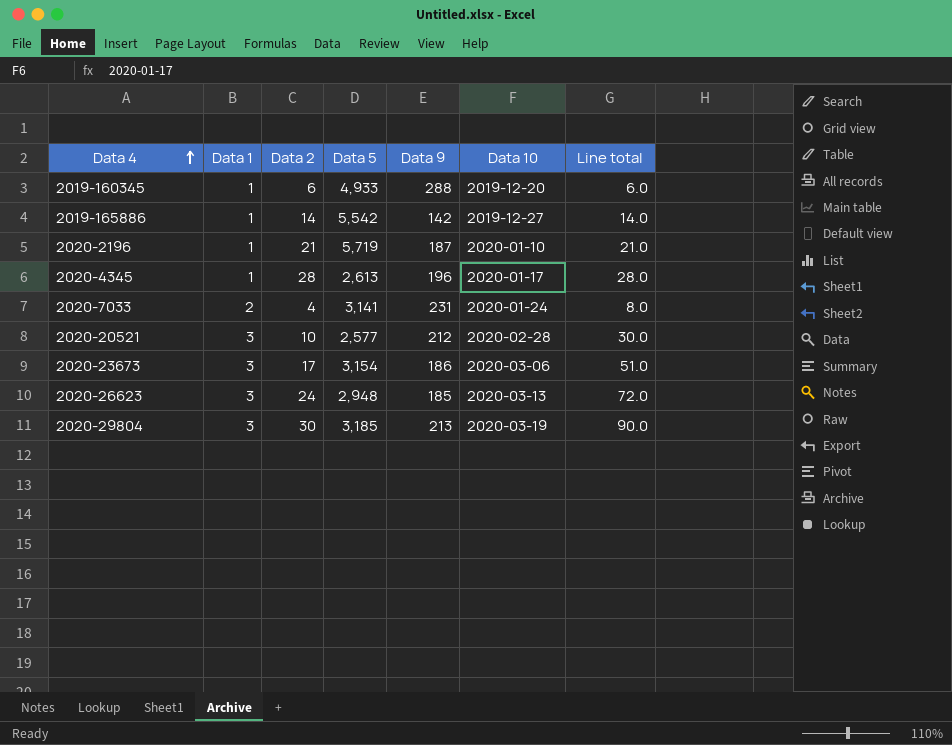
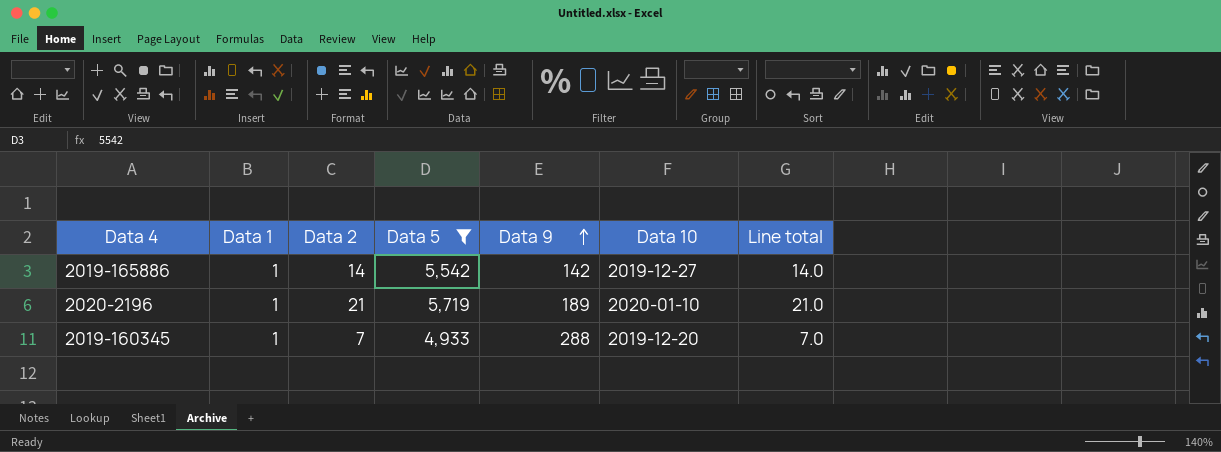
filter: none -> Data 5 >= 4,933
row order: Data 4 ascending -> Data 9 ascending
2020-2196 | Data 9: 187 -> 189
2019-160345 | Data 2: 6 -> 7
2019-160345 | Line total: 6.0 -> 7.0

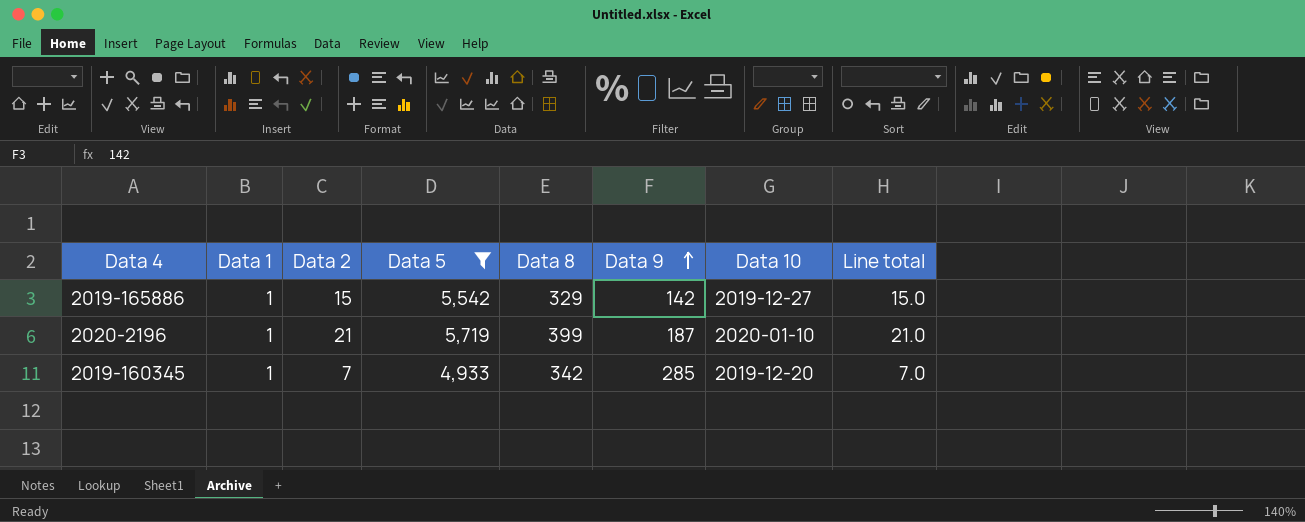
column Data 8 | position: none -> 5
2019-165886 | Data 2: 14 -> 15
2019-165886 | Line total: 14.0 -> 15.0
2020-2196 | Data 9: 189 -> 187
2019-160345 | Data 9: 288 -> 285

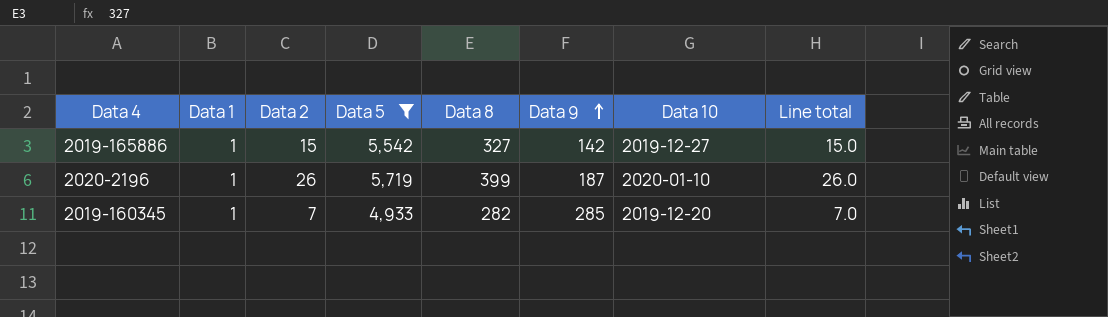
2019-165886 | Data 8: 329 -> 327
2020-2196 | Data 2: 21 -> 26
2020-2196 | Line total: 21.0 -> 26.0
2019-160345 | Data 8: 342 -> 282

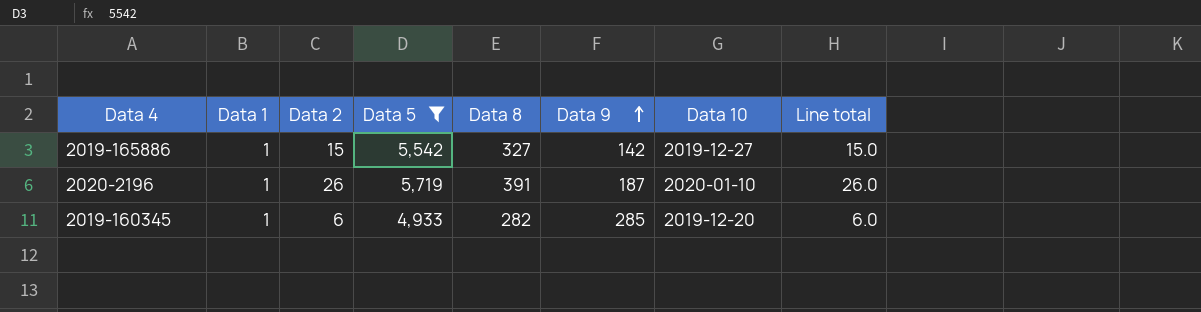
2020-2196 | Data 8: 399 -> 391
2019-160345 | Data 2: 7 -> 6
2019-160345 | Line total: 7.0 -> 6.0

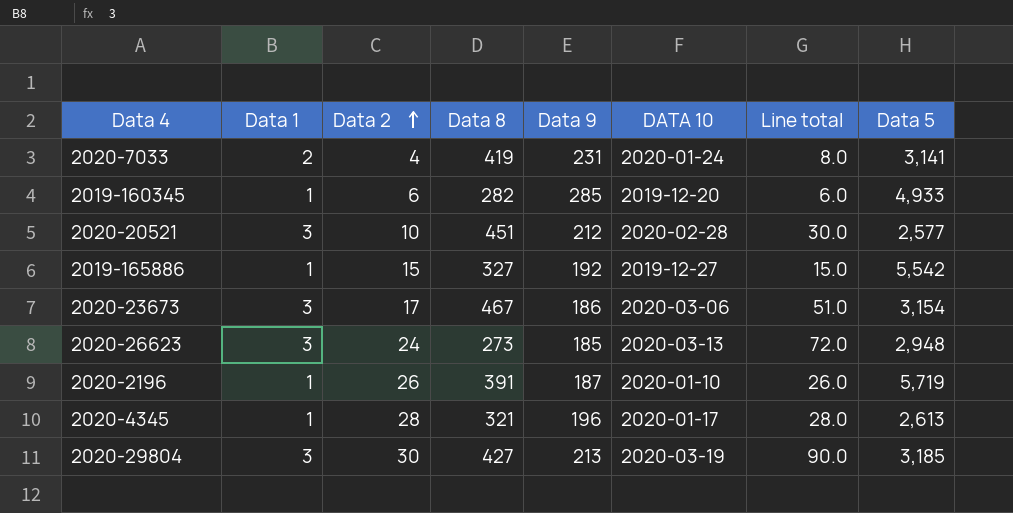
filter: Data 5 >= 4,933 -> none
row order: Data 9 ascending -> Data 2 ascending
column name: Data 10 -> DATA 10
column Data 5 | position: 4 -> 8
2019-165886 | Data 9: 142 -> 192

